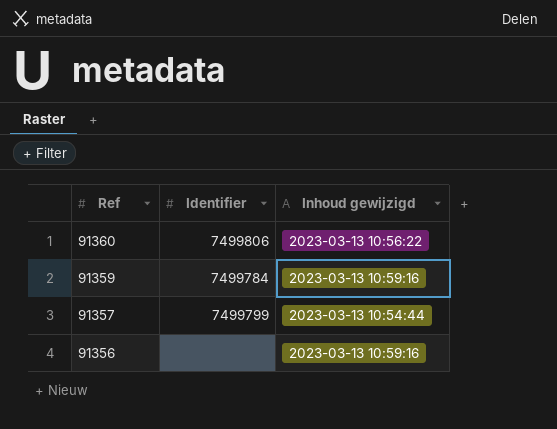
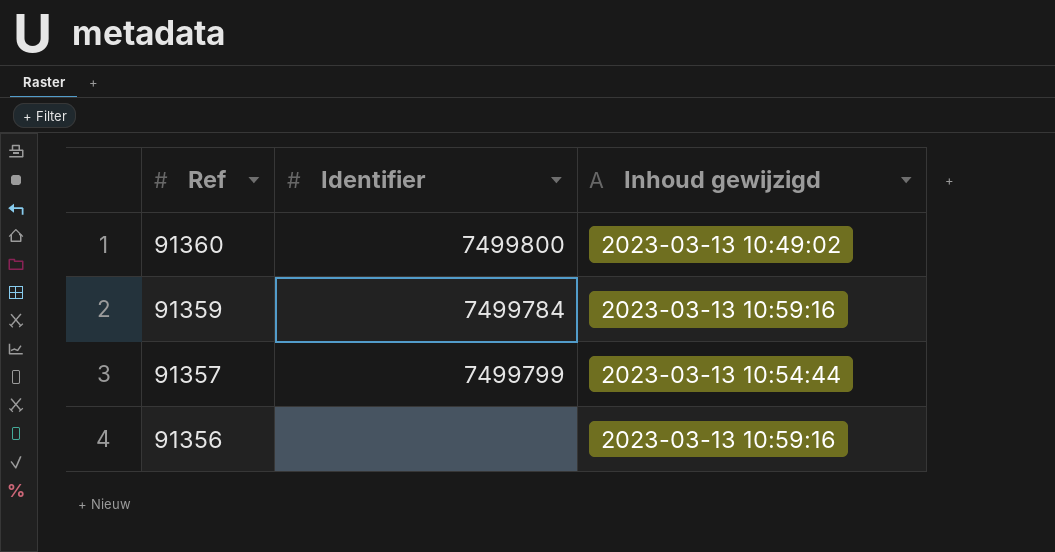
91360 | Identifier: 7499806 -> 7499800
91360 | Inhoud gewijzigd: 2023-03-13 10:56:22 -> 2023-03-13 10:49:02

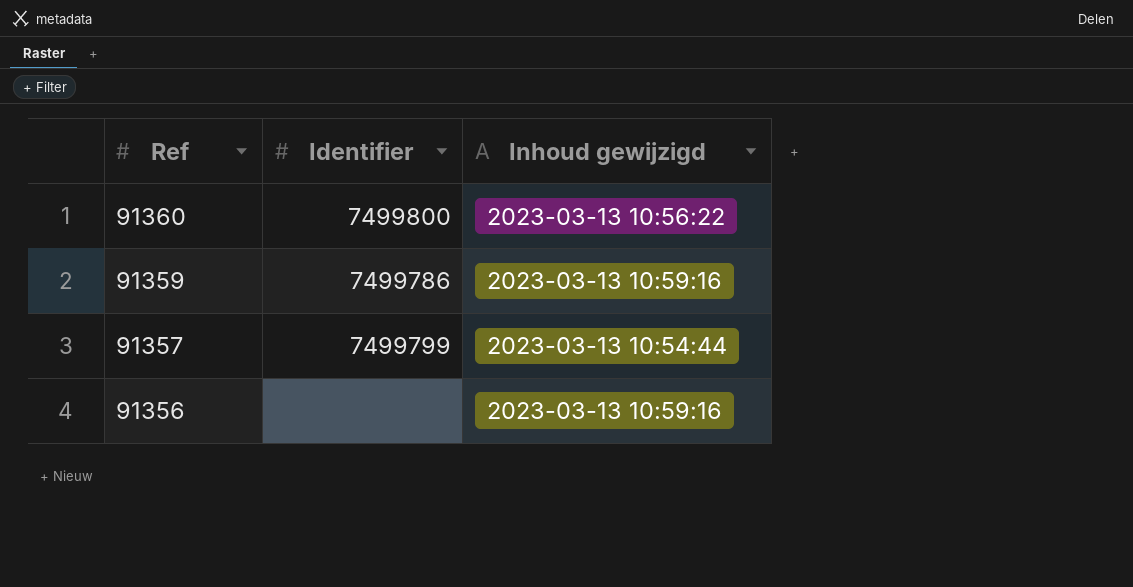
91360 | Inhoud gewijzigd: 2023-03-13 10:49:02 -> 2023-03-13 10:56:22
91359 | Identifier: 7499784 -> 7499786

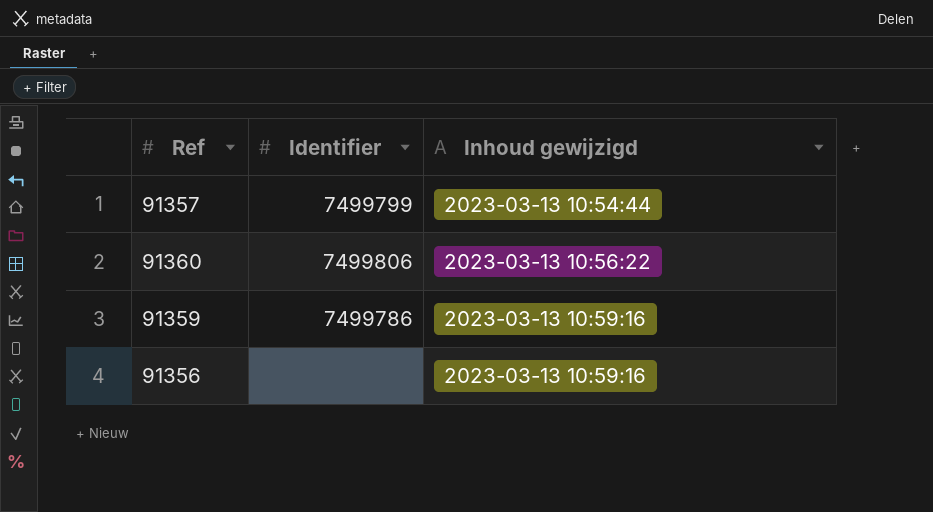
row order: Ref descending -> Inhoud gewijzigd ascending
91360 | Identifier: 7499800 -> 7499806

